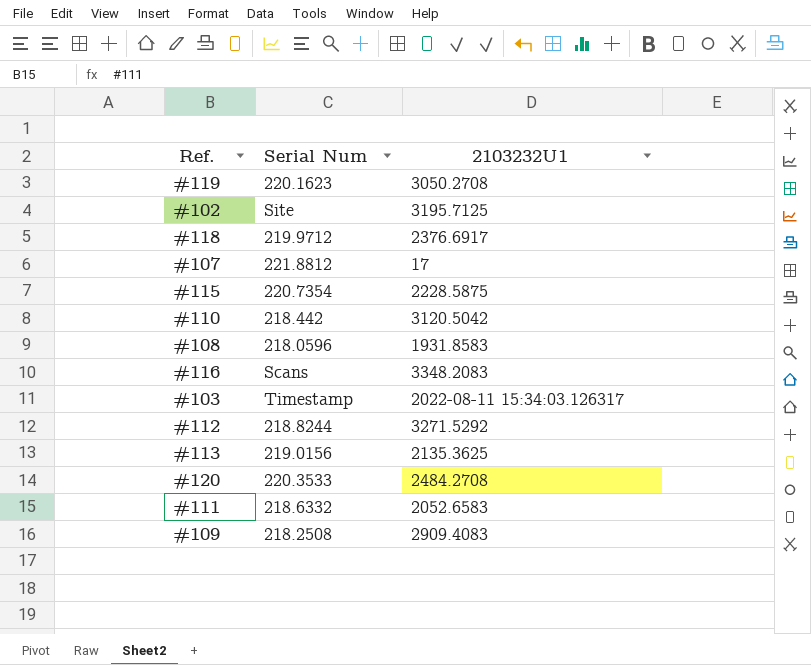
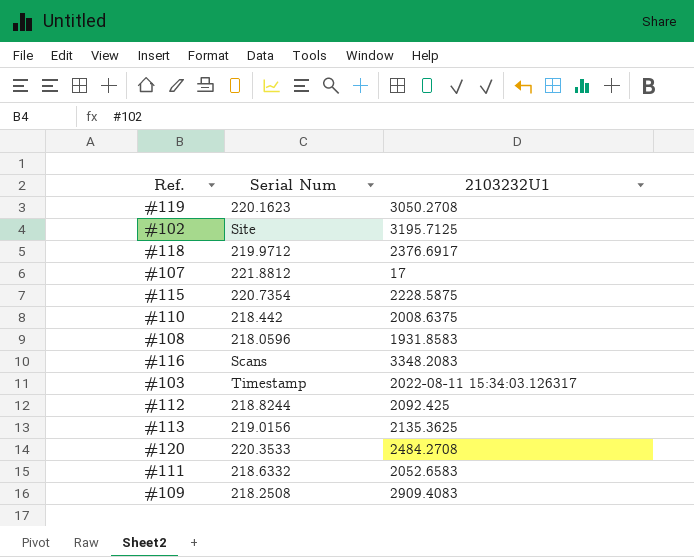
#110 | 2103232U1: 3120.5042 -> 2008.6375
#112 | 2103232U1: 3271.5292 -> 2092.425

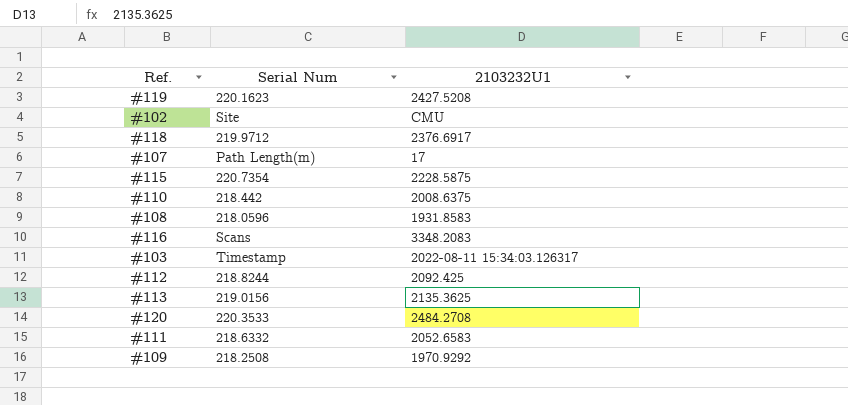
#119 | 2103232U1: 3050.2708 -> 2427.5208
#102 | 2103232U1: 3195.7125 -> CMU
#107 | Serial Num: 221.8812 -> Path Length(m)
#109 | 2103232U1: 2909.4083 -> 1970.9292

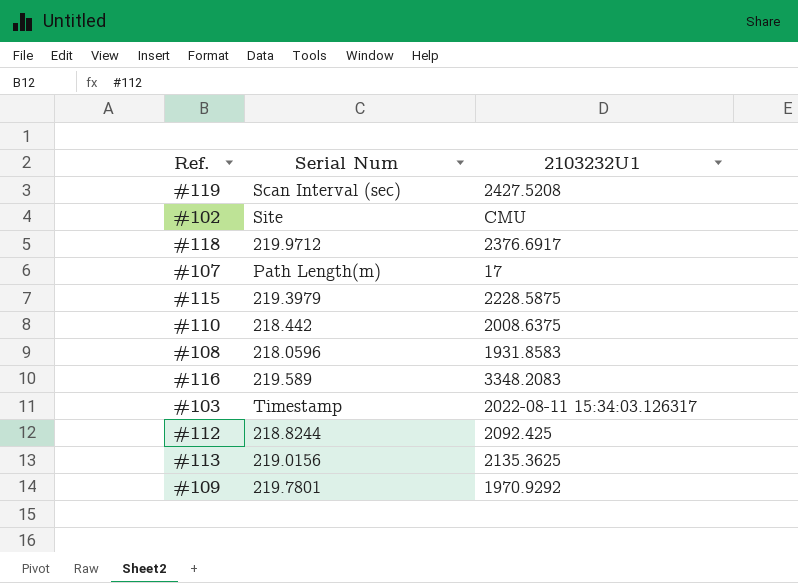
row #120: 220.3533 | 2484.2708 -> none
row #111: 218.6332 | 2052.6583 -> none
#119 | Serial Num: 220.1623 -> Scan Interval (sec)
#115 | Serial Num: 220.7354 -> 219.3979
#116 | Serial Num: Scans -> 219.589
#109 | Serial Num: 218.2508 -> 219.7801

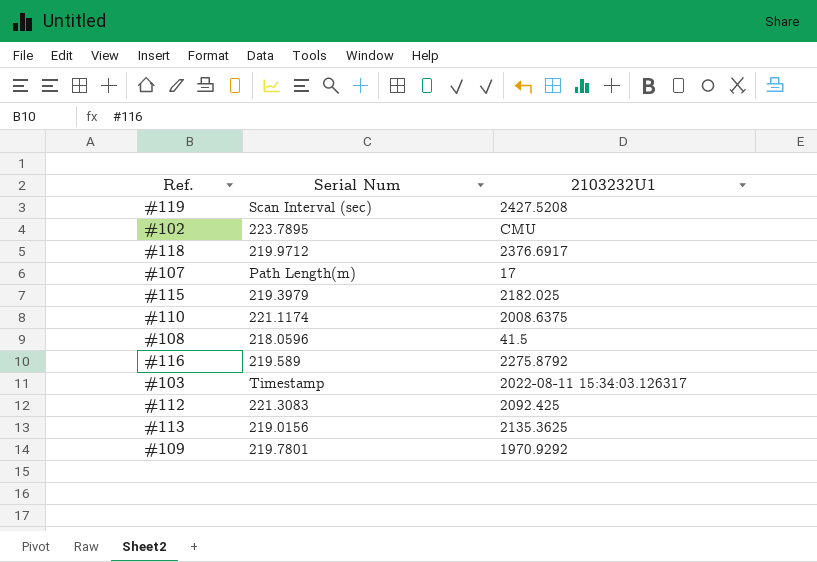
#102 | Serial Num: Site -> 223.7895
#115 | 2103232U1: 2228.5875 -> 2182.025
#110 | Serial Num: 218.442 -> 221.1174
#108 | 2103232U1: 1931.8583 -> 41.5
#116 | 2103232U1: 3348.2083 -> 2275.8792
#112 | Serial Num: 218.8244 -> 221.3083

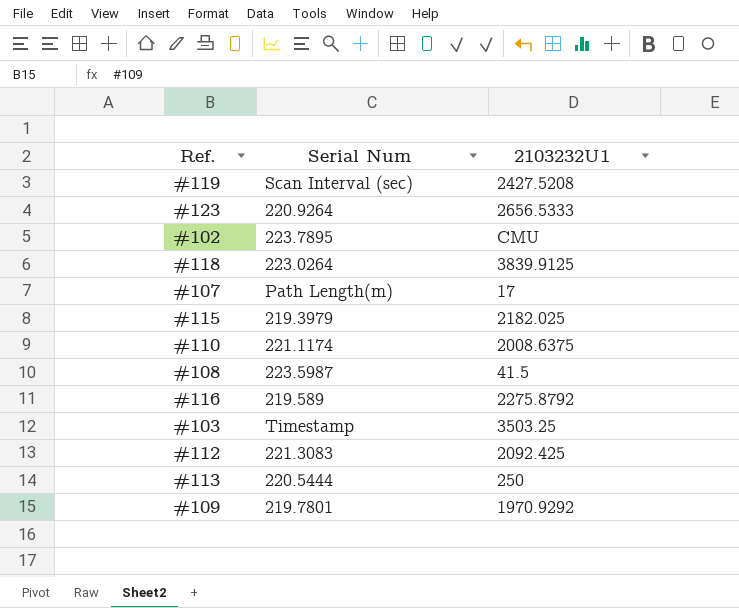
row #123: none -> 220.9264 | 2656.5333
#118 | Serial Num: 219.9712 -> 223.0264
#118 | 2103232U1: 2376.6917 -> 3839.9125
#108 | Serial Num: 218.0596 -> 223.5987
#103 | 2103232U1: 2022-08-11 15:34:03.126317 -> 3503.25
#113 | Serial Num: 219.0156 -> 220.5444
#113 | 2103232U1: 2135.3625 -> 250

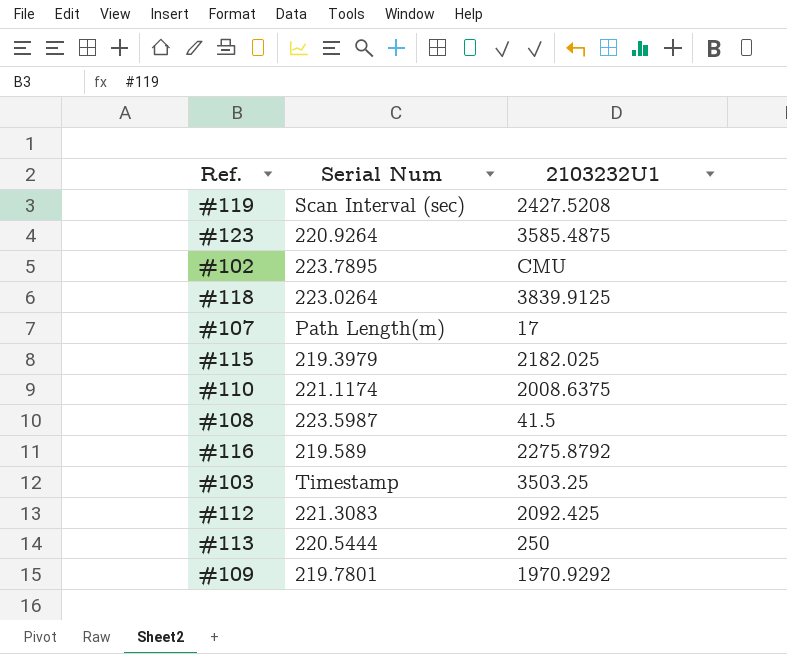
#123 | 2103232U1: 2656.5333 -> 3585.4875

